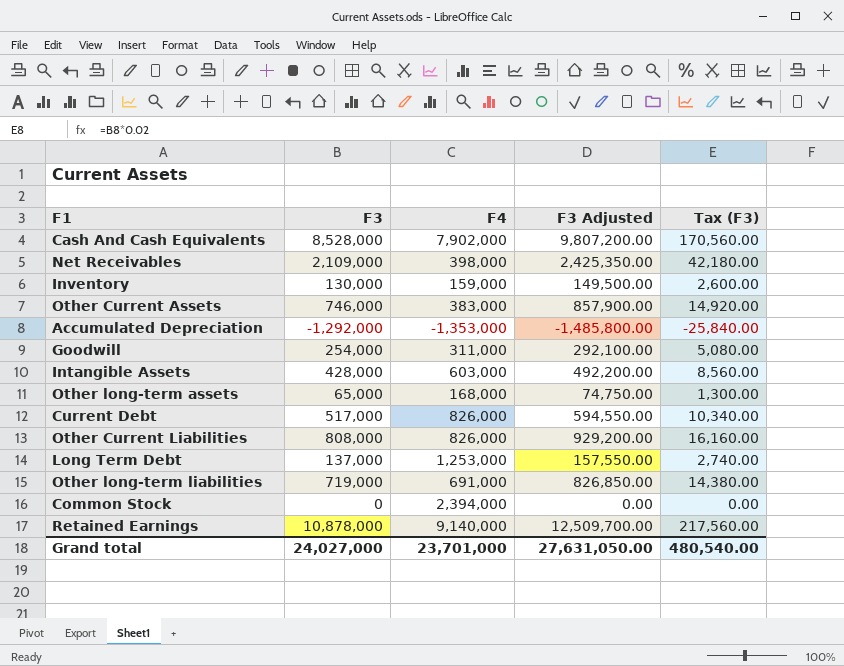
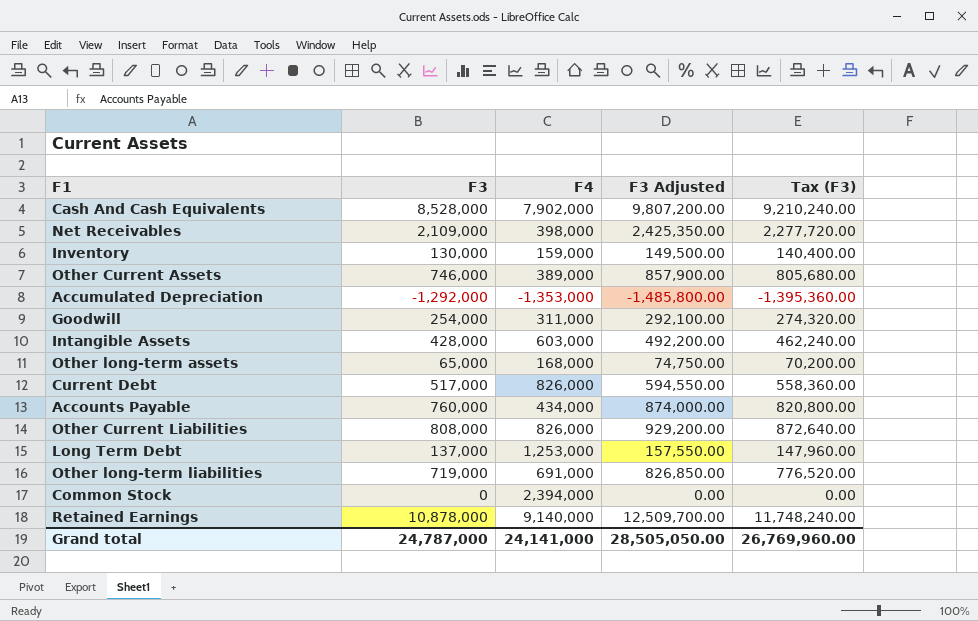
column Tax (F3) | formula: [F3] * 0.02 -> [F3] * 1.08
Other Current Assets | F4: 383,000 -> 389,000
row Accounts Payable: none -> 760,000 | 434,000 | 874,000.00 | 820,800.00
Grand total | F3: 24,027,000 -> 24,787,000
Grand total | F4: 23,701,000 -> 24,141,000
Grand total | F3 Adjusted: 27,631,050.00 -> 28,505,050.00
Grand total | Tax (F3): 480,540.00 -> 26,769,960.00

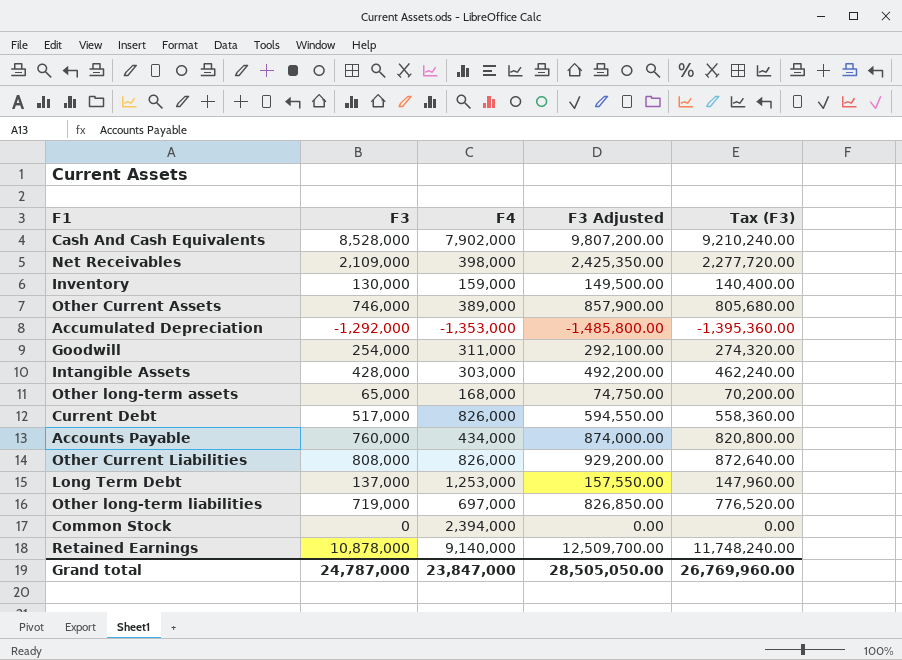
Intangible Assets | F4: 603,000 -> 303,000
Other long-term liabilities | F4: 691,000 -> 697,000
Grand total | F4: 24,141,000 -> 23,847,000

